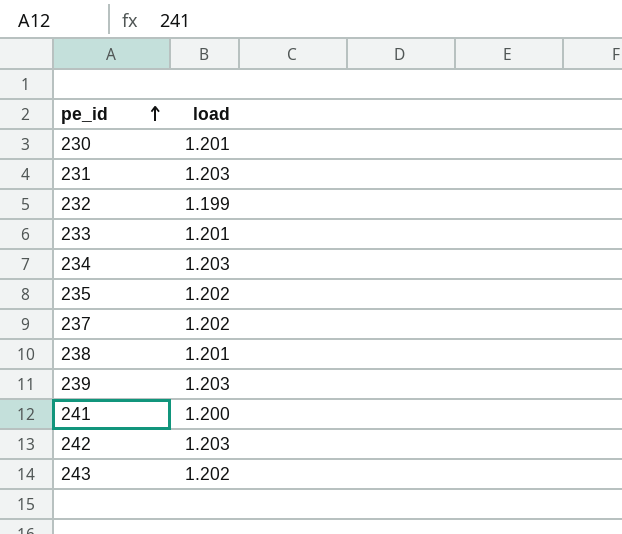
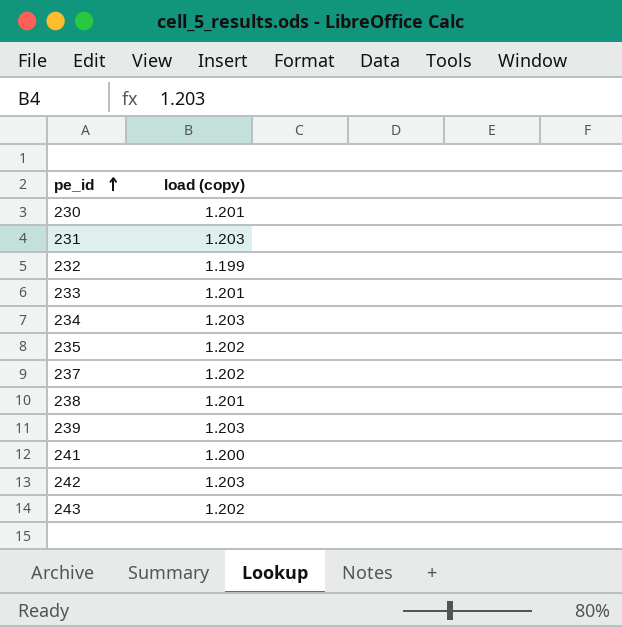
column name: load -> load (copy)

